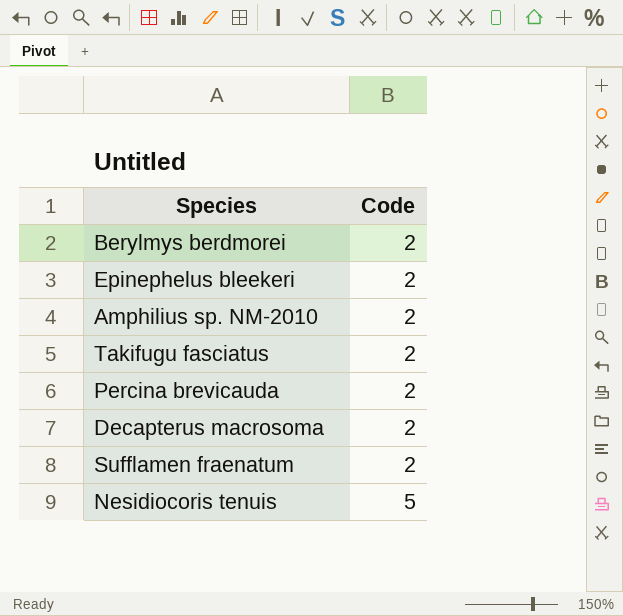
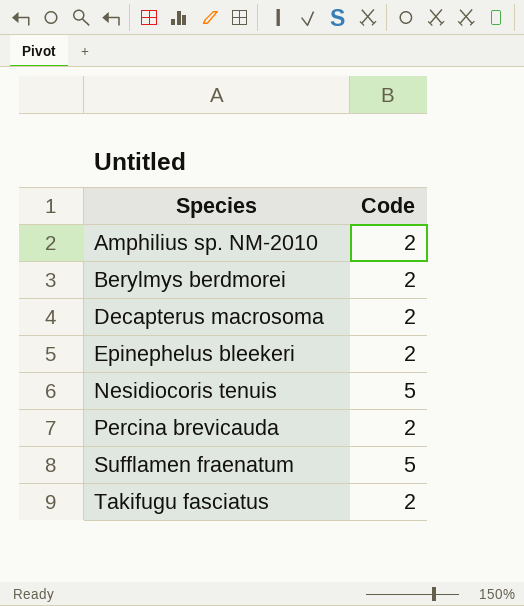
row order: Code ascending -> Species ascending
Sufflamen fraenatum | Code: 2 -> 5

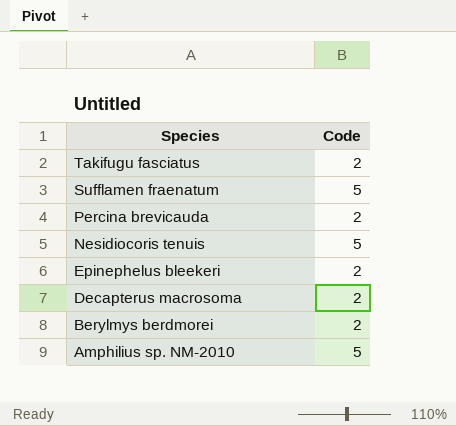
row order: Species ascending -> Species descending
Amphilius sp. NM-2010 | Code: 2 -> 5

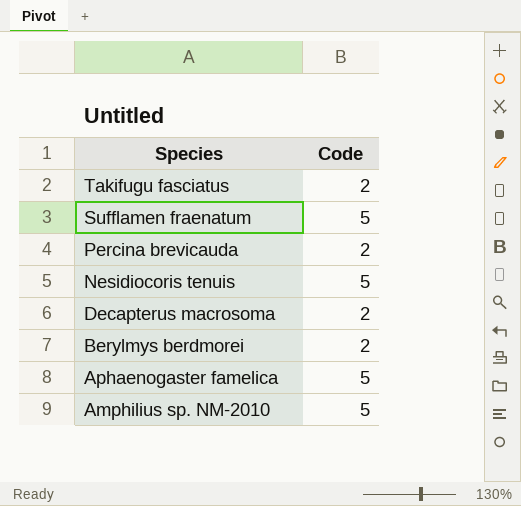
row Epinephelus bleekeri: 2 -> none
row Aphaenogaster famelica: none -> 5

